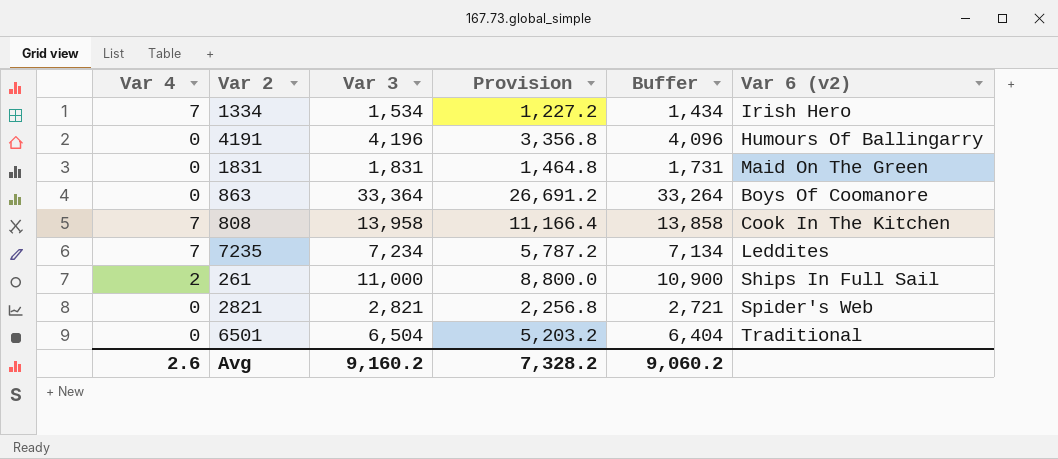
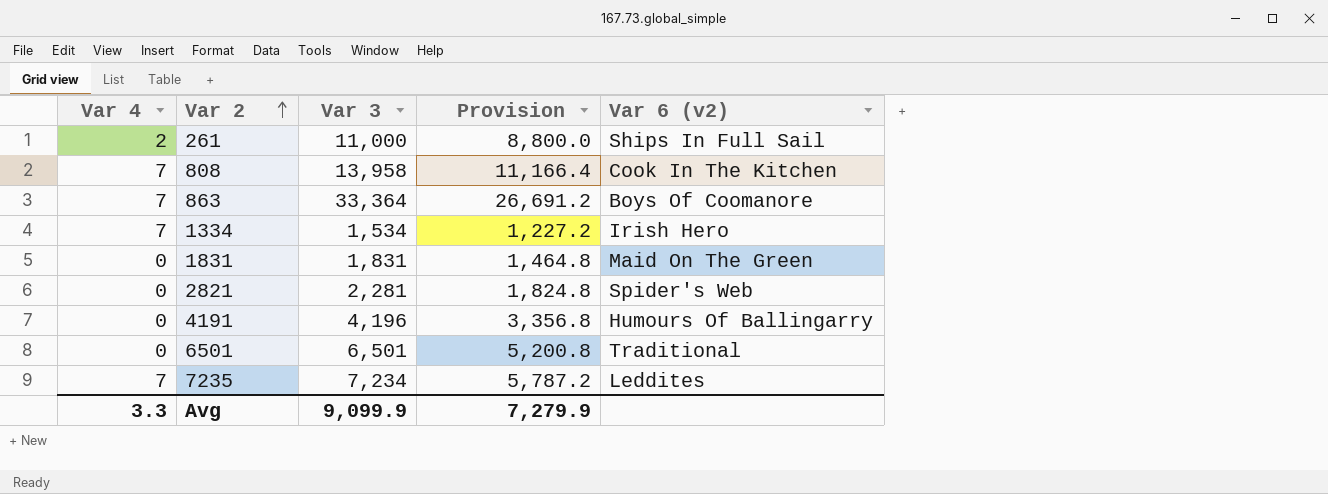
row order: none -> Var 2 ascending
column Buffer | formula: [Var 3] - 100 -> none
863 | Var 4: 0 -> 7
2821 | Var 3: 2,821 -> 2,281
2821 | Provision: 2,256.8 -> 1,824.8
6501 | Var 3: 6,504 -> 6,501
6501 | Provision: 5,203.2 -> 5,200.8
Avg | Var 4: 2.6 -> 3.3
Avg | Var 3: 9,160.2 -> 9,099.9
Avg | Provision: 7,328.2 -> 7,279.9

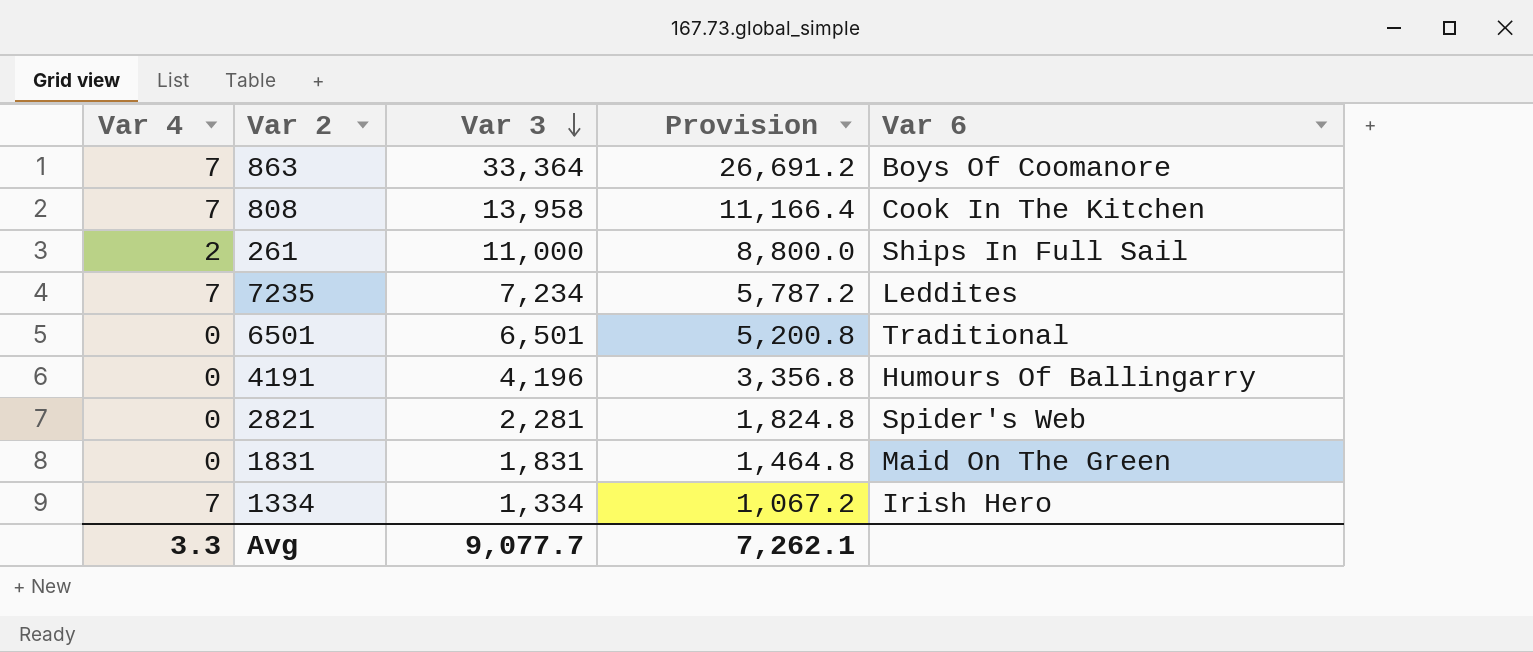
row order: Var 2 ascending -> Var 3 descending
column name: Var 6 (v2) -> Var 6
1334 | Var 3: 1,534 -> 1,334
1334 | Provision: 1,227.2 -> 1,067.2
Avg | Var 3: 9,099.9 -> 9,077.7
Avg | Provision: 7,279.9 -> 7,262.1

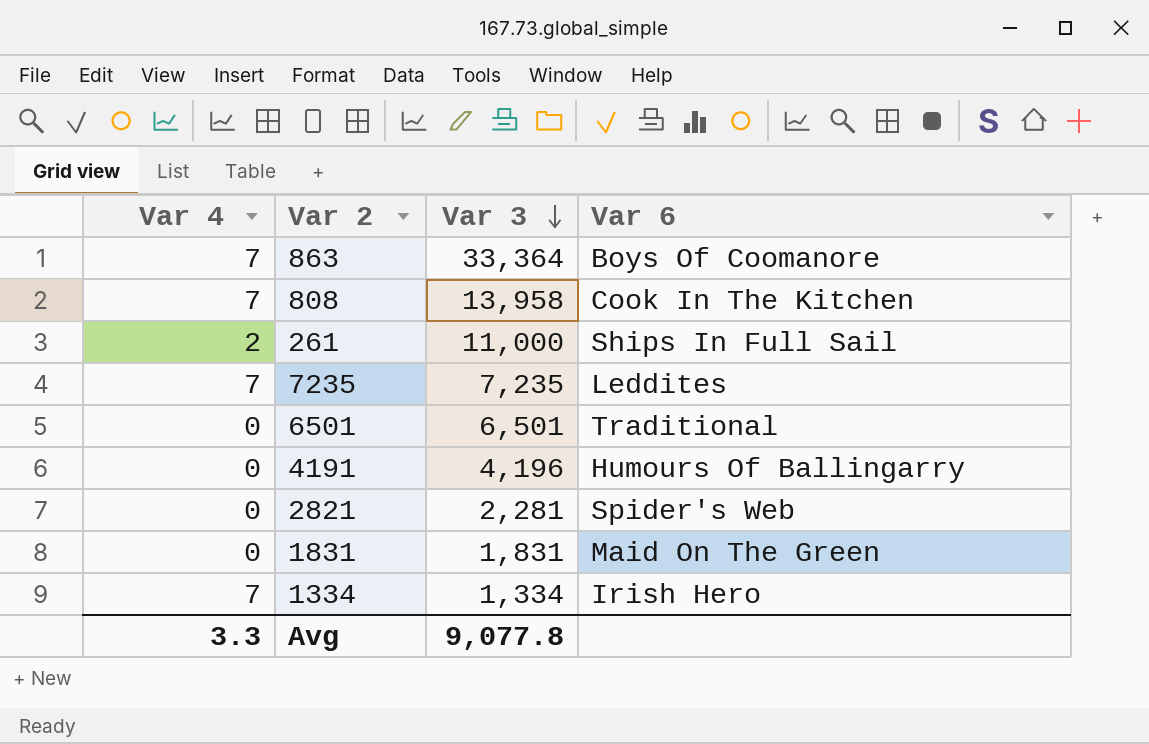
column Provision | formula: [Var 3] * 0.8 -> none
7235 | Var 3: 7,234 -> 7,235
Avg | Var 3: 9,077.7 -> 9,077.8

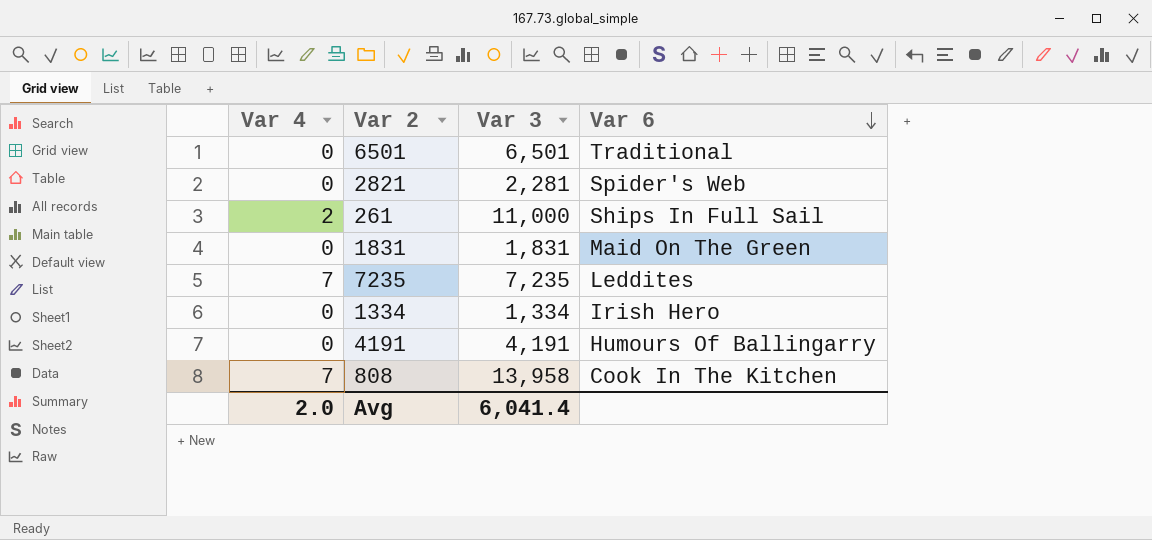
row order: Var 3 descending -> Var 6 descending
row 863: 7 | 33,364 | Boys Of Coomanore -> none
1334 | Var 4: 7 -> 0
4191 | Var 3: 4,196 -> 4,191
Avg | Var 4: 3.3 -> 2.0
Avg | Var 3: 9,077.8 -> 6,041.4

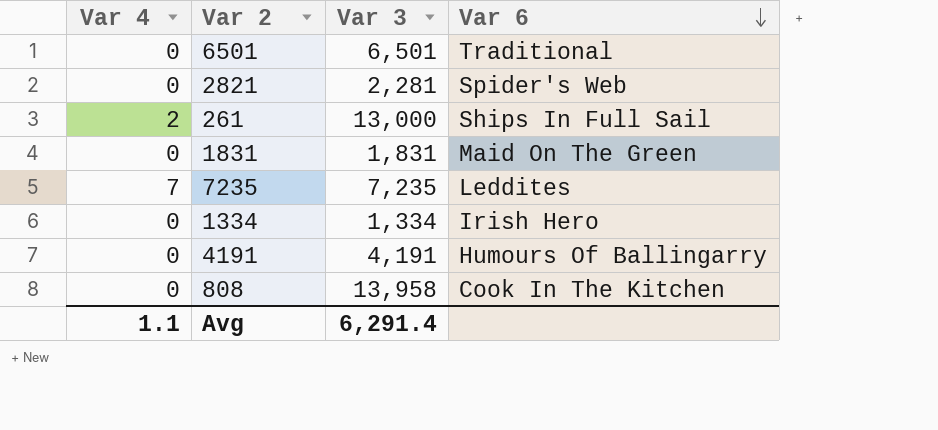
261 | Var 3: 11,000 -> 13,000
808 | Var 4: 7 -> 0
Avg | Var 4: 2.0 -> 1.1
Avg | Var 3: 6,041.4 -> 6,291.4

